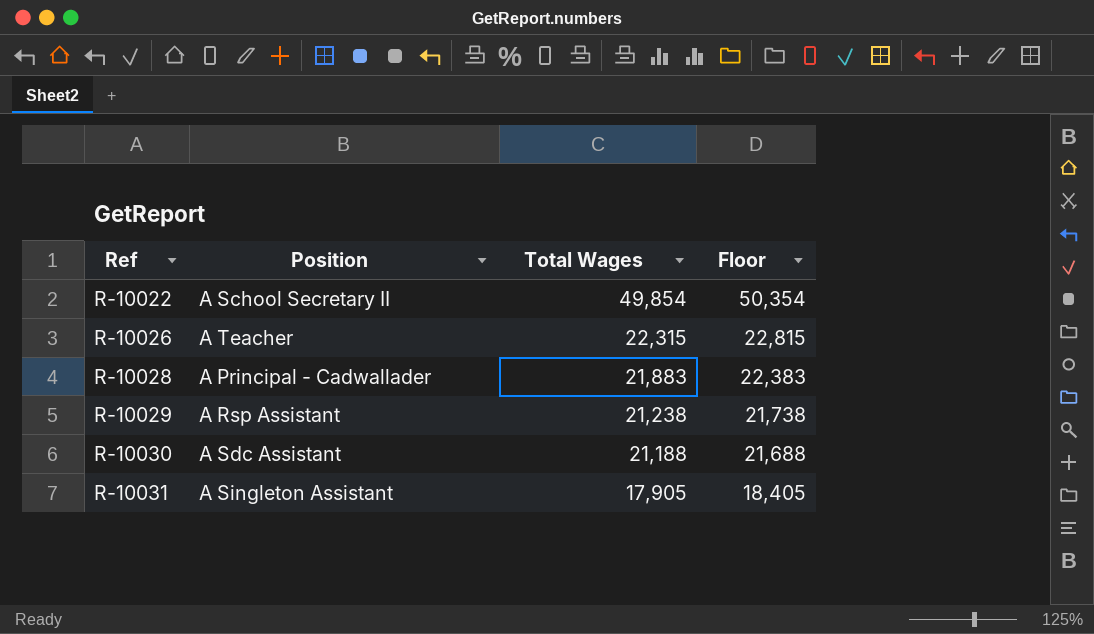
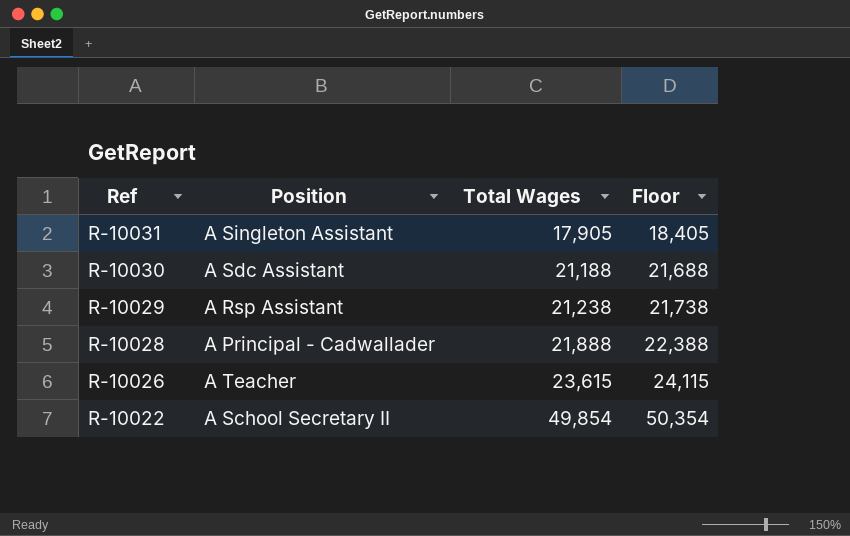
row order: Ref ascending -> Ref descending
R-10028 | Total Wages: 21,883 -> 21,888
R-10028 | Floor: 22,383 -> 22,388
R-10026 | Total Wages: 22,315 -> 23,615
R-10026 | Floor: 22,815 -> 24,115

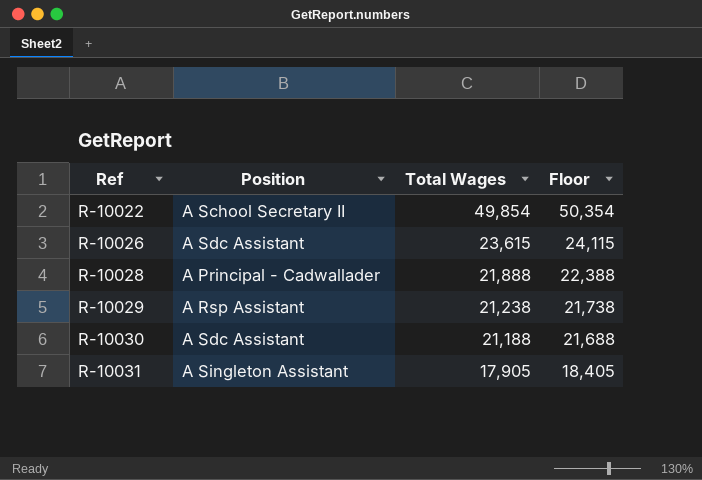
row order: Ref descending -> Ref ascending
R-10026 | Position: A Teacher -> A Sdc Assistant

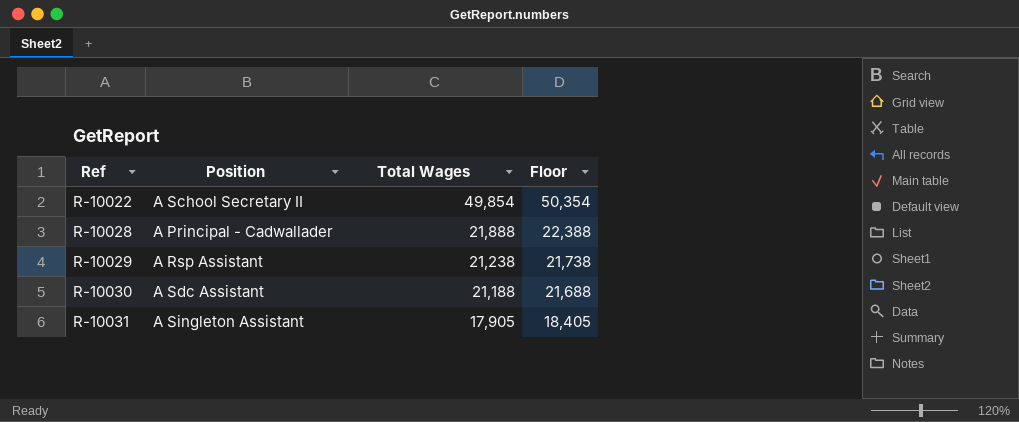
row R-10026: A Sdc Assistant | 23,615 | 24,115 -> none

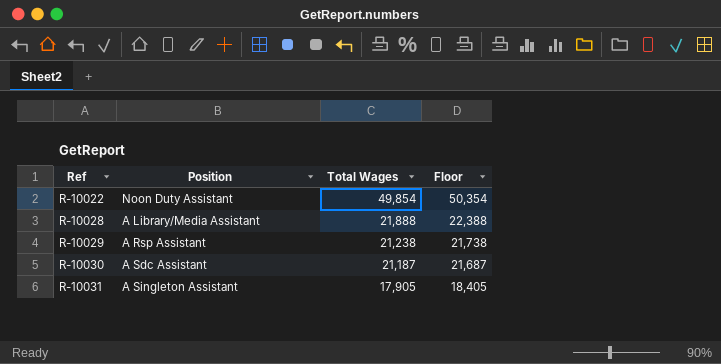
R-10022 | Position: A School Secretary II -> Noon Duty Assistant
R-10028 | Position: A Principal - Cadwallader -> A Library/Media Assistant
R-10030 | Total Wages: 21,188 -> 21,187
R-10030 | Floor: 21,688 -> 21,687

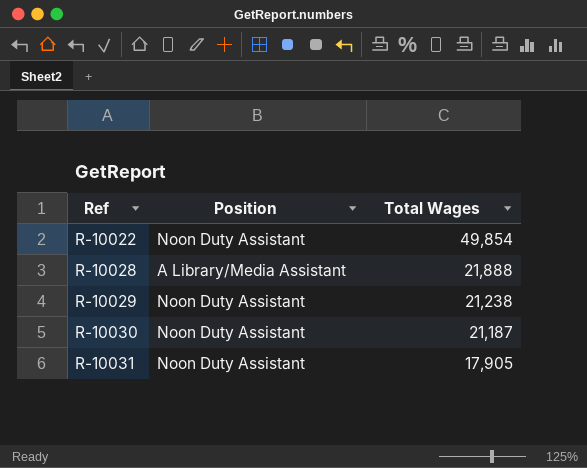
column Floor | formula: [Total Wages] + 500 -> none
R-10029 | Position: A Rsp Assistant -> Noon Duty Assistant
R-10030 | Position: A Sdc Assistant -> Noon Duty Assistant
R-10031 | Position: A Singleton Assistant -> Noon Duty Assistant

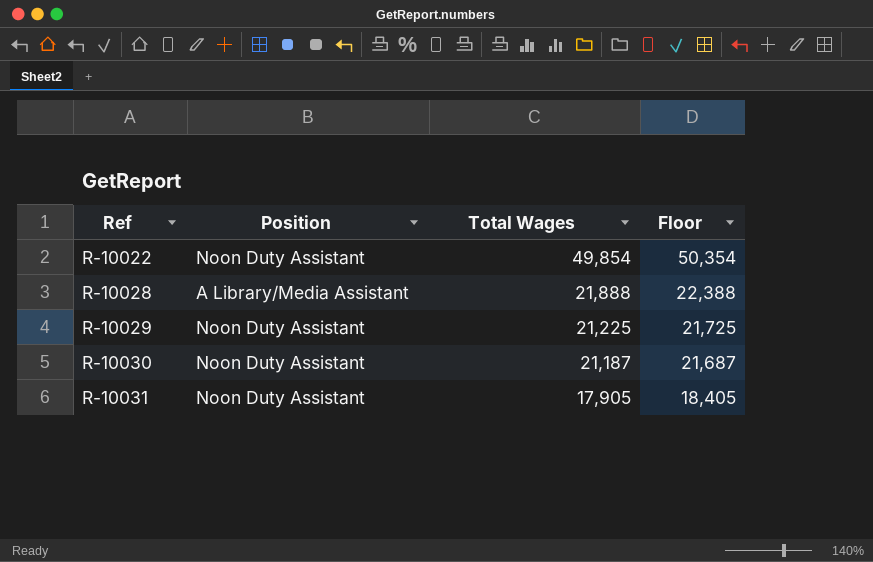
column Floor | formula: none -> [Total Wages] + 500
R-10029 | Total Wages: 21,238 -> 21,225

